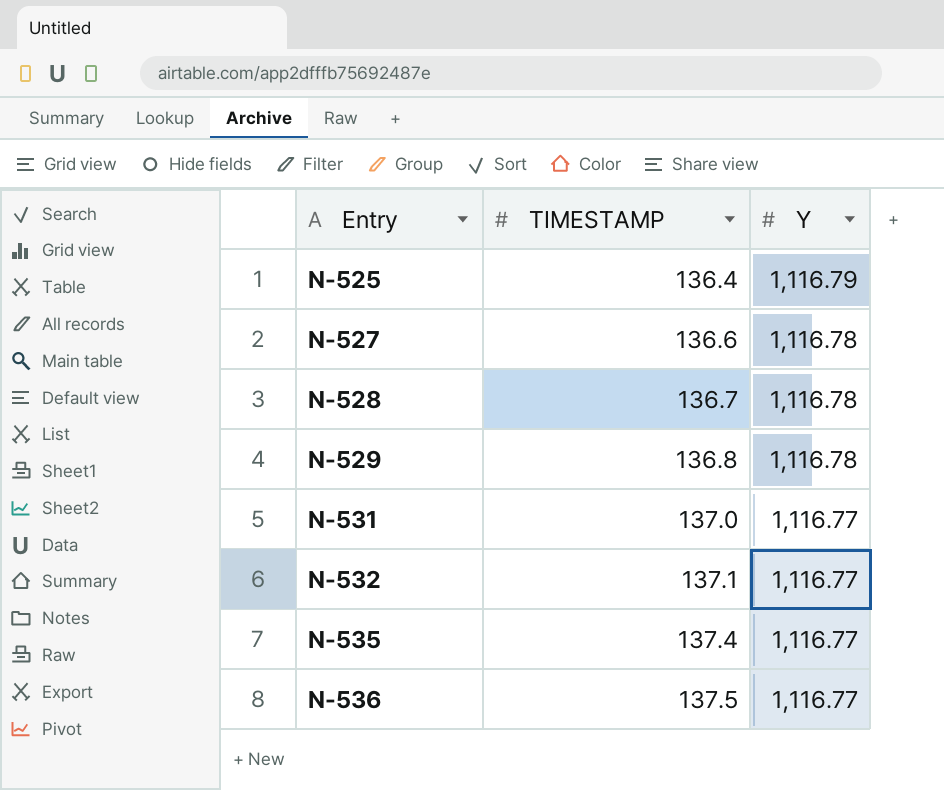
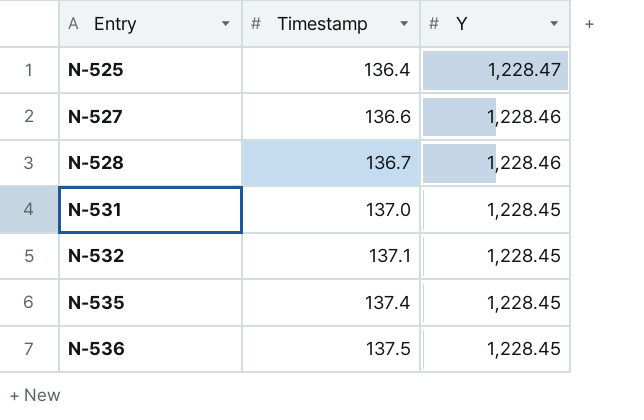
column name: TIMESTAMP -> Timestamp
row N-529: 136.8 | 1,116.78 -> none
N-525 | Y: 1,116.79 -> 1,228.47
N-527 | Y: 1,116.78 -> 1,228.46
N-528 | Y: 1,116.78 -> 1,228.46
N-531 | Y: 1,116.77 -> 1,228.45
N-532 | Y: 1,116.77 -> 1,228.45
N-535 | Y: 1,116.77 -> 1,228.45
N-536 | Y: 1,116.77 -> 1,228.45

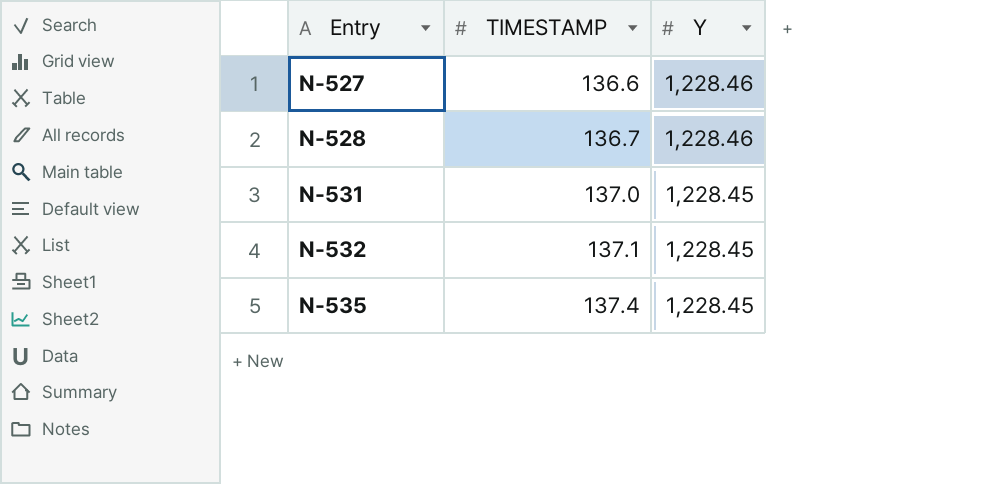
column name: Timestamp -> TIMESTAMP
row N-525: 136.4 | 1,228.47 -> none
row N-536: 137.5 | 1,228.45 -> none

